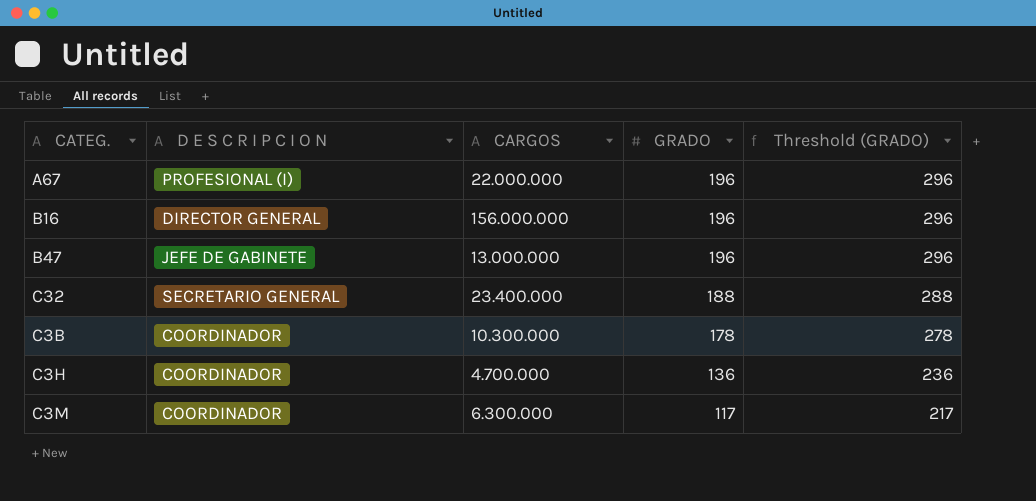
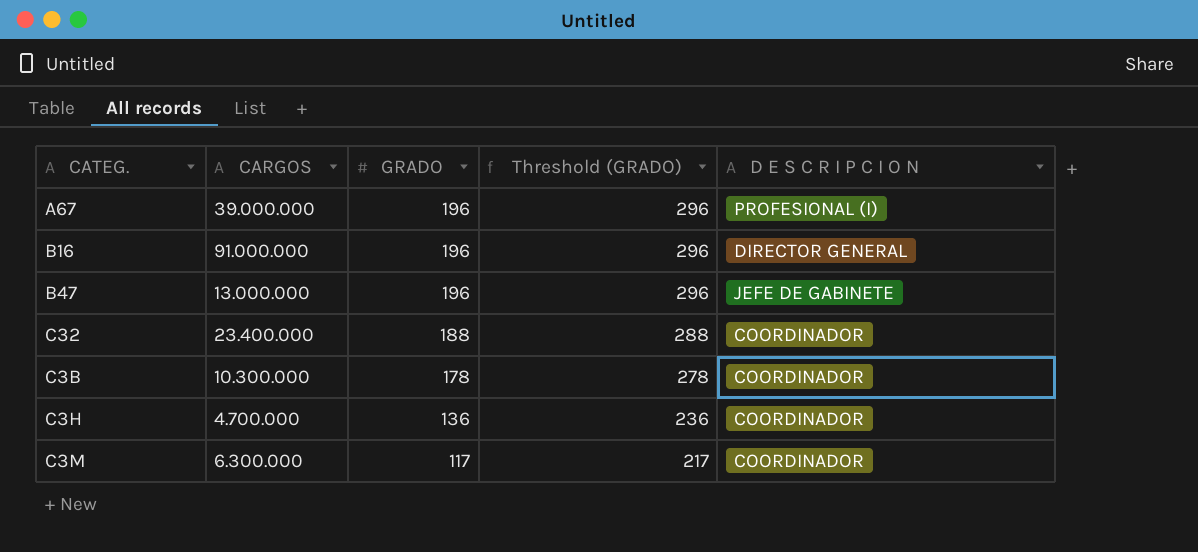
column D E S C R I P C I O N | position: 2 -> 5
A67 | CARGOS: 22.000.000 -> 39.000.000
B16 | CARGOS: 156.000.000 -> 91.000.000
C32 | D E S C R I P C I O N: SECRETARIO GENERAL -> COORDINADOR

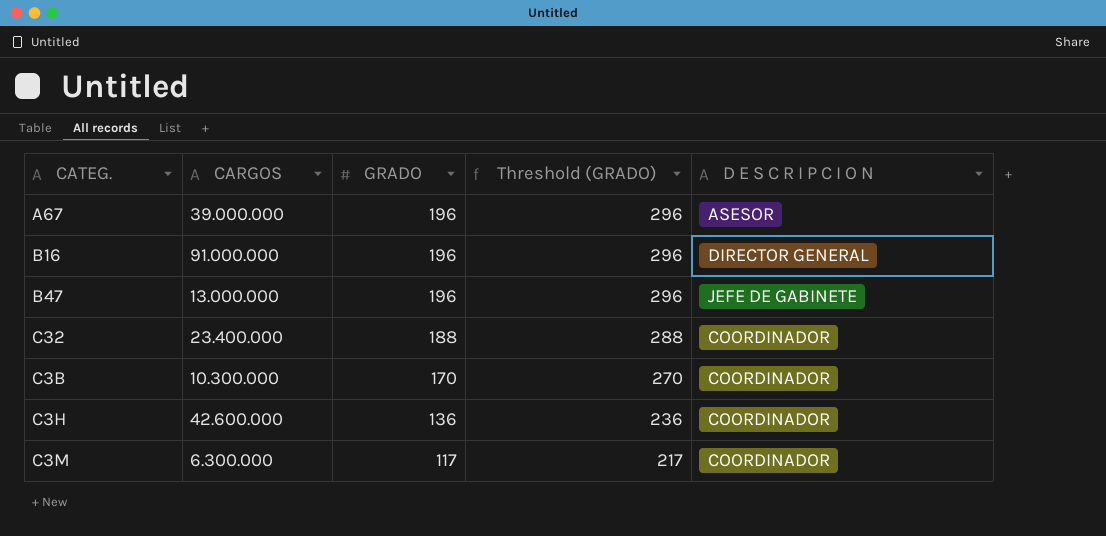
A67 | D E S C R I P C I O N: PROFESIONAL (I) -> ASESOR
C3B | GRADO: 178 -> 170
C3B | Threshold (GRADO): 278 -> 270
C3H | CARGOS: 4.700.000 -> 42.600.000

